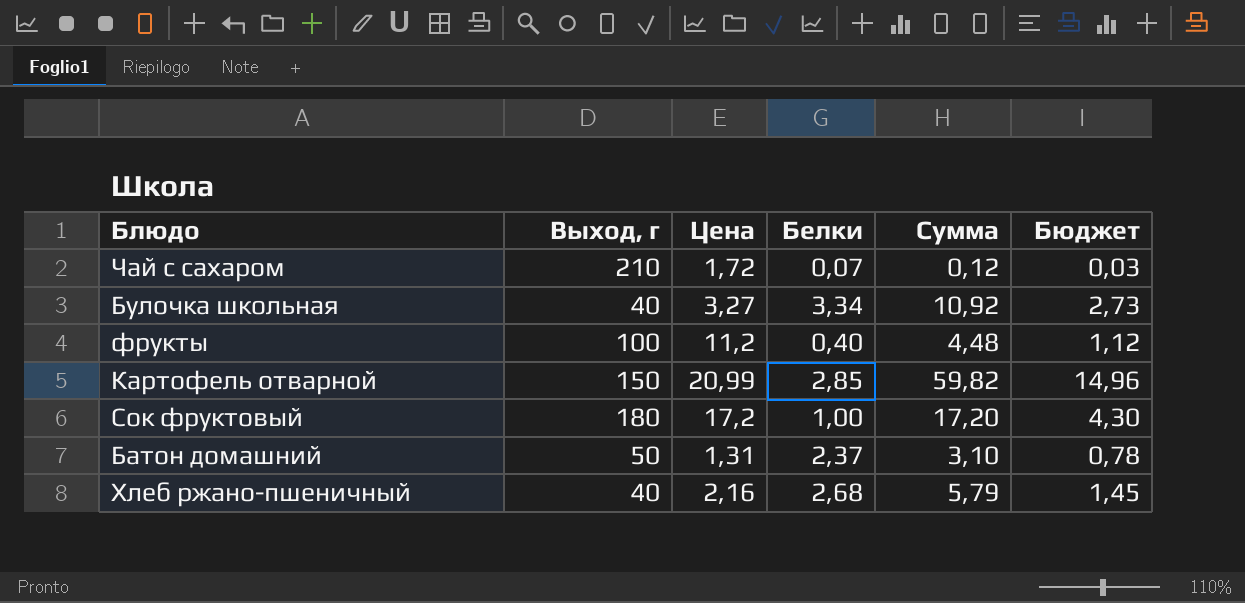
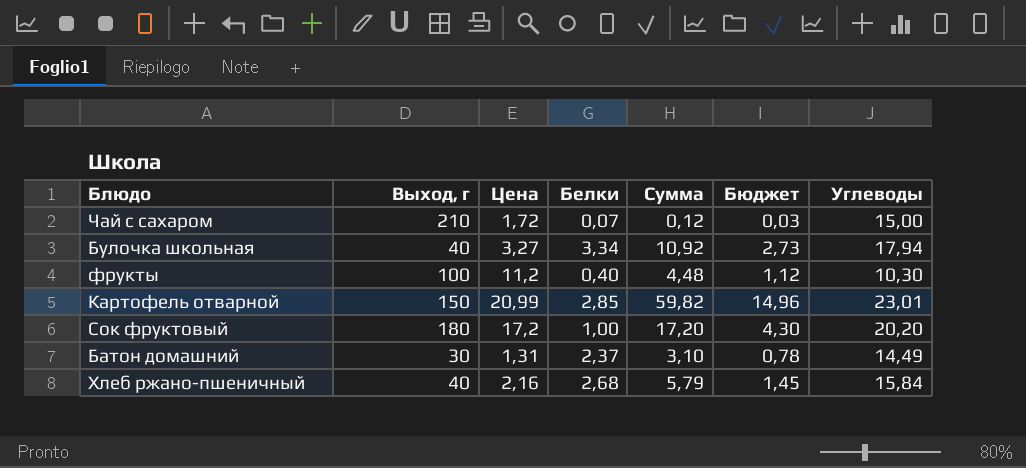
column Углеводы | position: none -> 7
Батон домашний | Выход, г: 50 -> 30

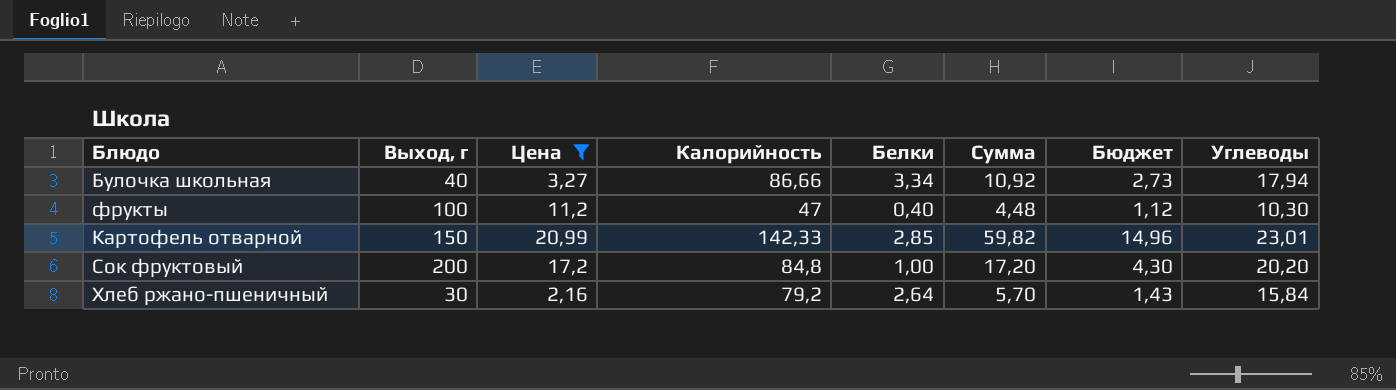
filter: none -> Цена >= 2,16
column Калорийность | position: none -> 4
Сок фруктовый | Выход, г: 180 -> 200
Хлеб ржано-пшеничный | Выход, г: 40 -> 30
Хлеб ржано-пшеничный | Белки: 2,68 -> 2,64
Хлеб ржано-пшеничный | Сумма: 5,79 -> 5,70
Хлеб ржано-пшеничный | Бюджет: 1,45 -> 1,43

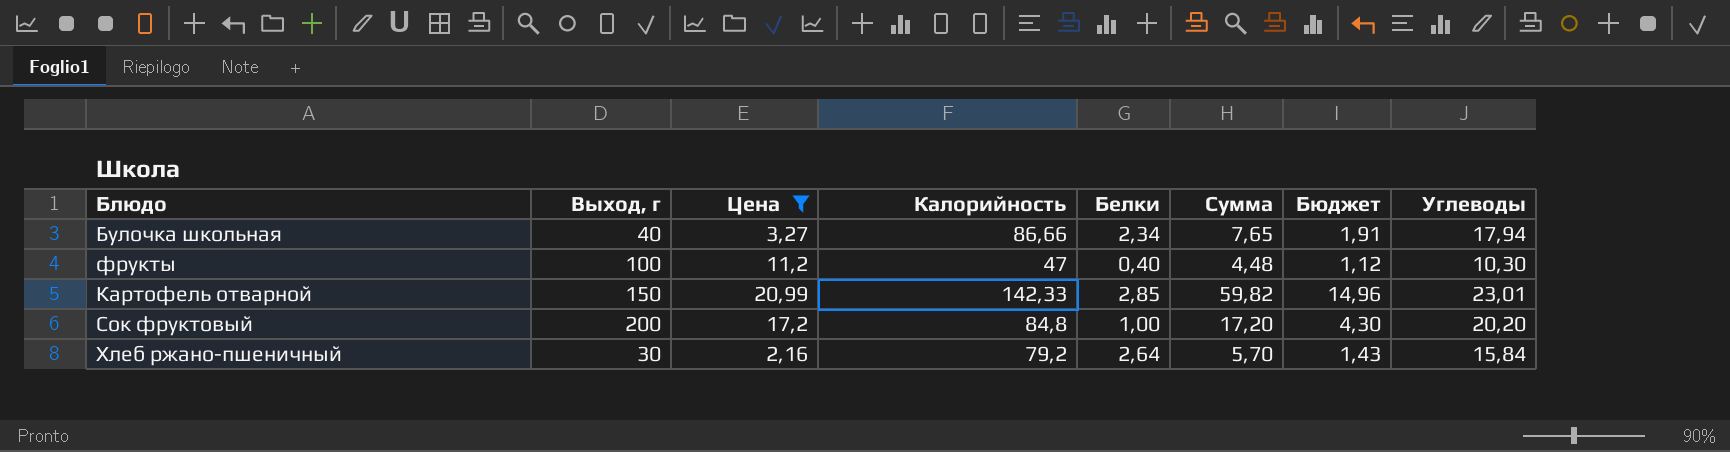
Булочка школьная | Белки: 3,34 -> 2,34
Булочка школьная | Сумма: 10,92 -> 7,65
Булочка школьная | Бюджет: 2,73 -> 1,91

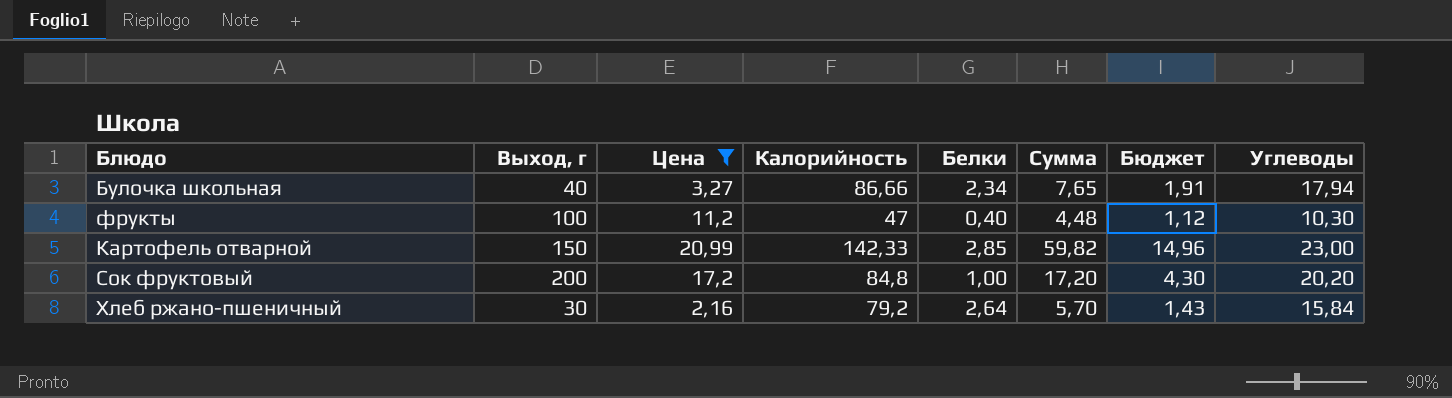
Картофель отварной | Углеводы: 23,01 -> 23,00

